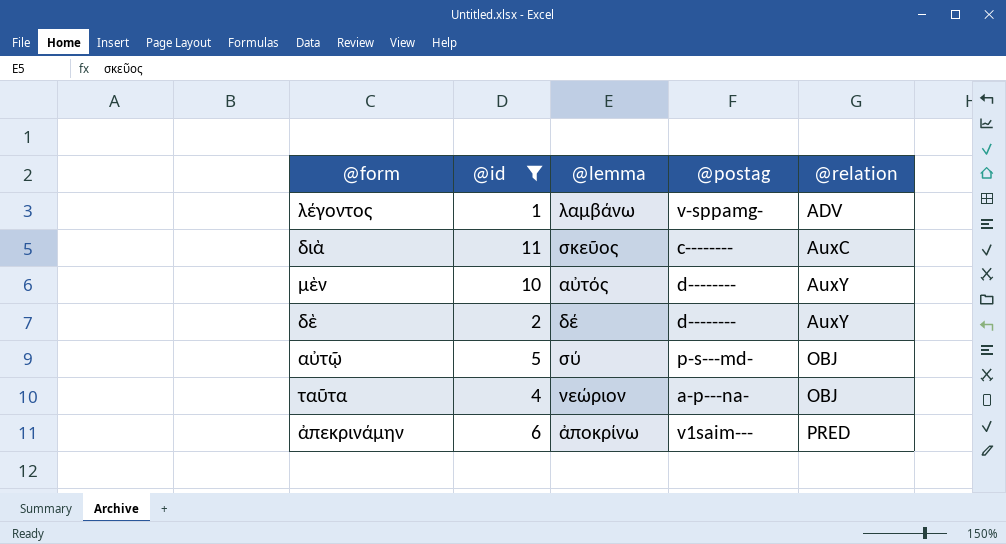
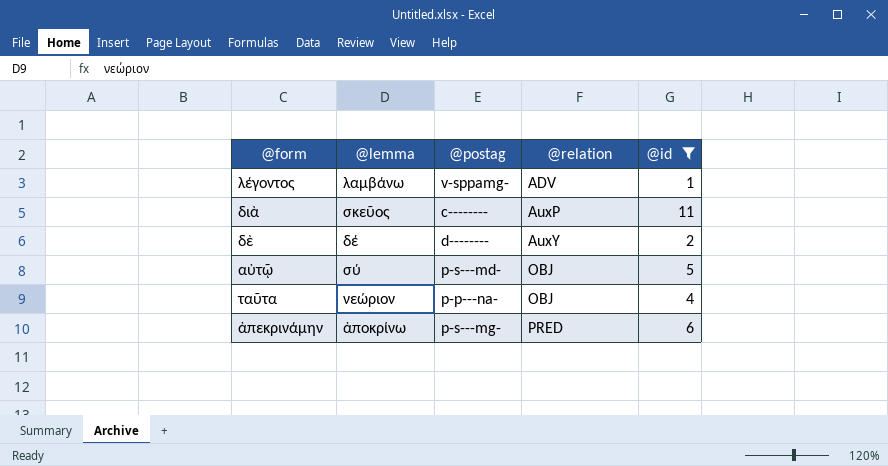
column @id | position: 2 -> 5
row μὲν: 10 | αὐτός | d-------- | AuxY -> none
διὰ | @relation: AuxC -> AuxP
ταῦτα | @postag: a-p---na- -> p-p---na-
ἀπεκρινάμην | @postag: v1saim--- -> p-s---mg-

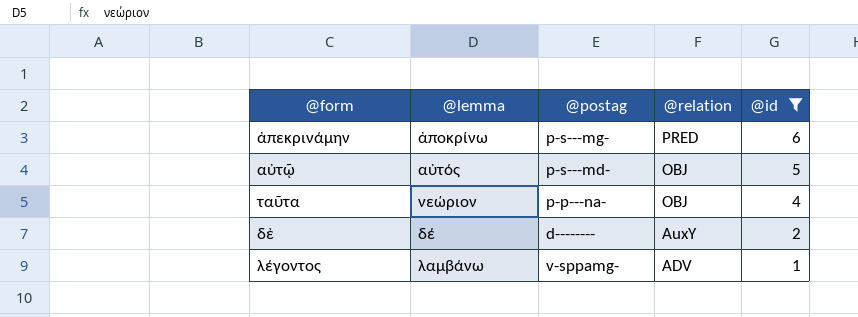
row order: @relation ascending -> @relation descending
row διὰ: σκεῦος | c-------- | AuxP | 11 -> none
αὐτῷ | @lemma: σύ -> αὐτός

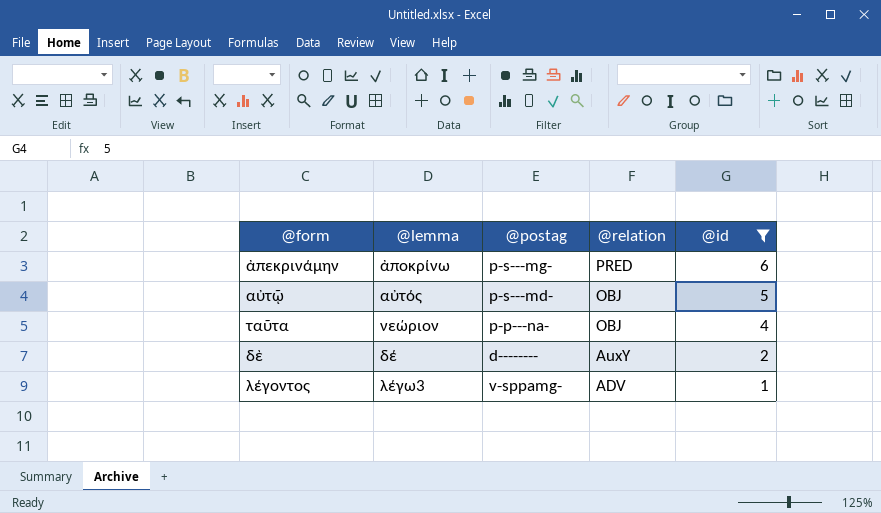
λέγοντος | @lemma: λαμβάνω -> λέγω3

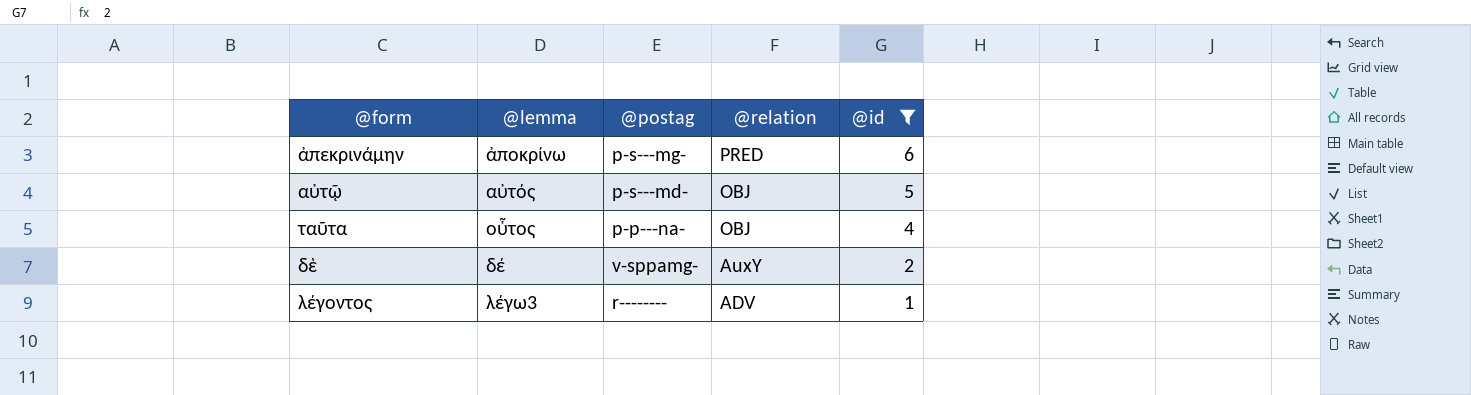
ταῦτα | @lemma: νεώριον -> οὗτος
δὲ | @postag: d-------- -> v-sppamg-
λέγοντος | @postag: v-sppamg- -> r--------

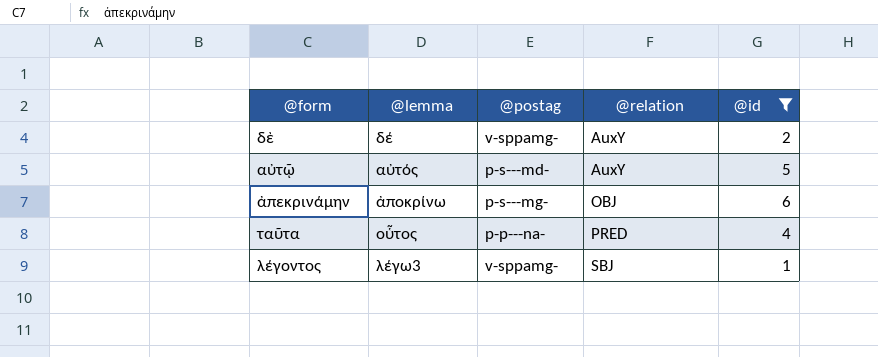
row order: @relation descending -> @relation ascending
αὐτῷ | @relation: OBJ -> AuxY
ἀπεκρινάμην | @relation: PRED -> OBJ
ταῦτα | @relation: OBJ -> PRED
λέγοντος | @postag: r-------- -> v-sppamg-
λέγοντος | @relation: ADV -> SBJ

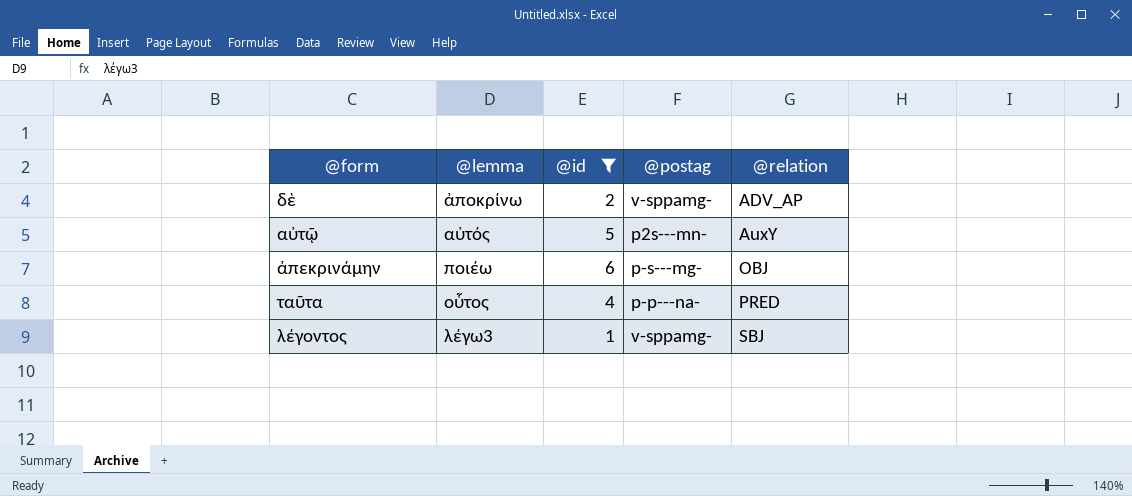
column @id | position: 5 -> 3
δὲ | @lemma: δέ -> ἀποκρίνω
δὲ | @relation: AuxY -> ADV_AP
αὐτῷ | @postag: p-s---md- -> p2s---mn-
ἀπεκρινάμην | @lemma: ἀποκρίνω -> ποιέω

